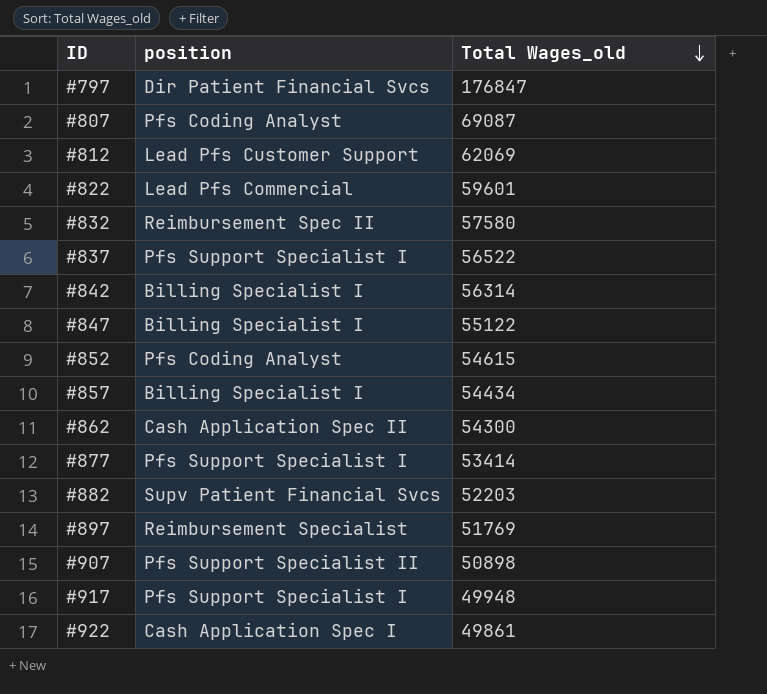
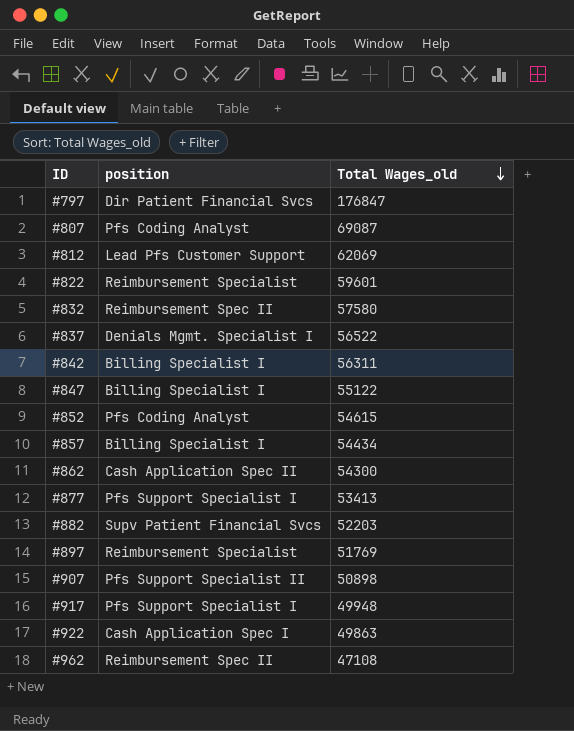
#822 | position: Lead Pfs Commercial -> Reimbursement Specialist
#837 | position: Pfs Support Specialist I -> Denials Mgmt. Specialist I
#842 | Total Wages_old: 56314 -> 56311
#877 | Total Wages_old: 53414 -> 53413
#922 | Total Wages_old: 49861 -> 49863
row #962: none -> Reimbursement Spec II | 47108

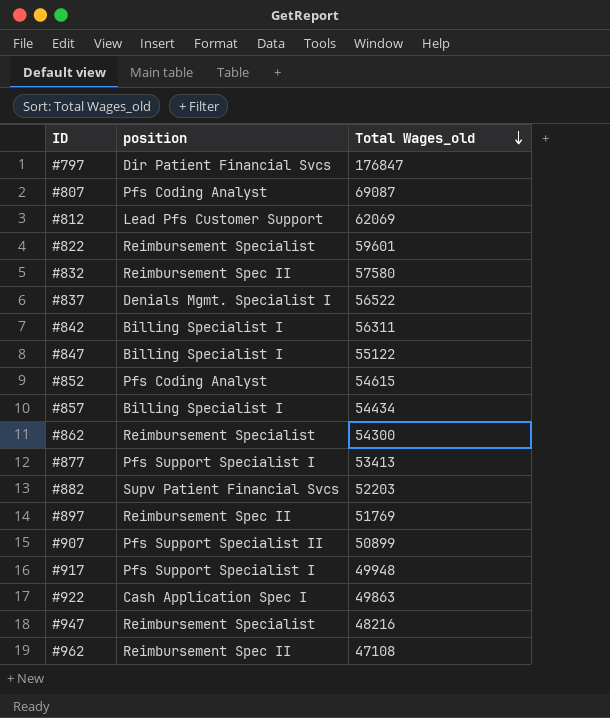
#862 | position: Cash Application Spec II -> Reimbursement Specialist
#897 | position: Reimbursement Specialist -> Reimbursement Spec II
#907 | Total Wages_old: 50898 -> 50899
row #947: none -> Reimbursement Specialist | 48216

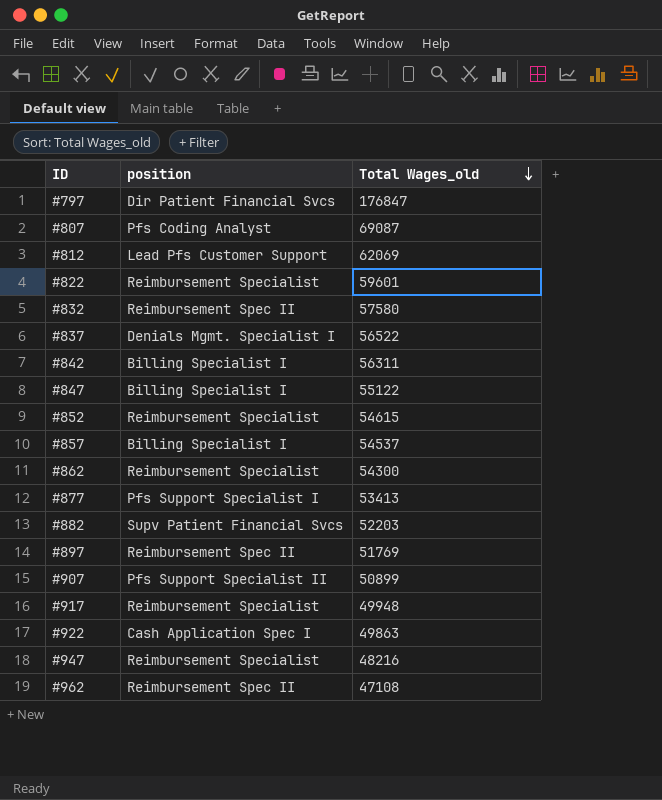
#852 | position: Pfs Coding Analyst -> Reimbursement Specialist
#857 | Total Wages_old: 54434 -> 54537
#917 | position: Pfs Support Specialist I -> Reimbursement Specialist

